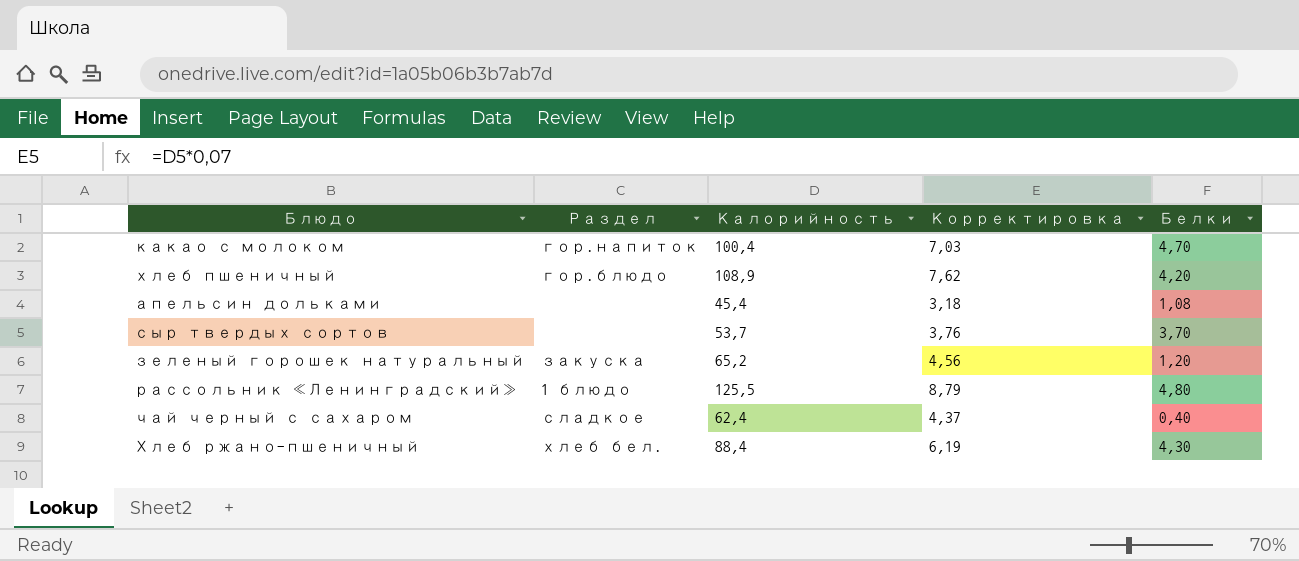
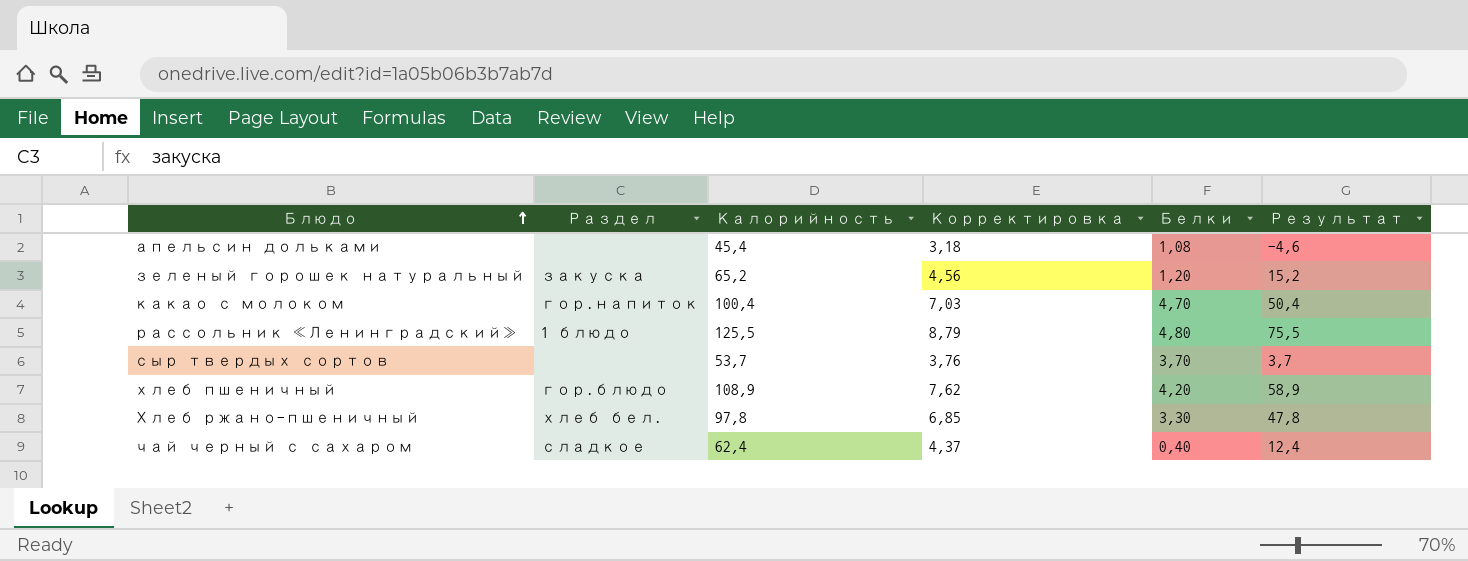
row order: none -> Блюдо ascending
column Результат | formula: none -> [Калорийность] - 50
Хлеб ржано-пшеничный | Калорийность: 88,4 -> 97,8
Хлеб ржано-пшеничный | Корректировка: 6,19 -> 6,85
Хлеб ржано-пшеничный | Белки: 4,30 -> 3,30

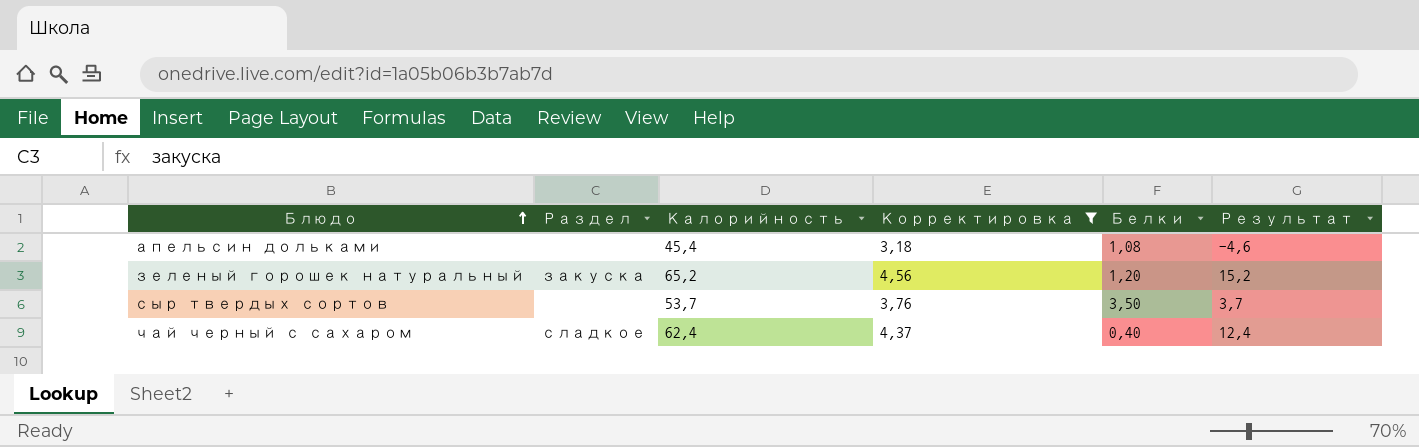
filter: none -> Корректировка <= 4,56
сыр твердых сортов | Белки: 3,70 -> 3,50

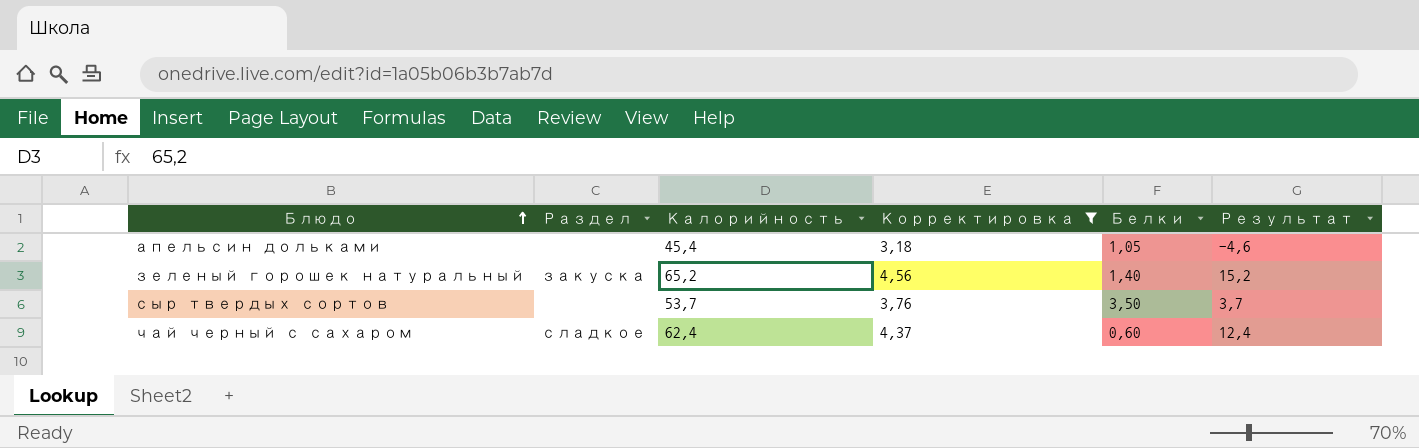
апельсин дольками | Белки: 1,08 -> 1,05
зеленый горошек натуральный | Белки: 1,20 -> 1,40
чай черный с сахаром | Белки: 0,40 -> 0,60

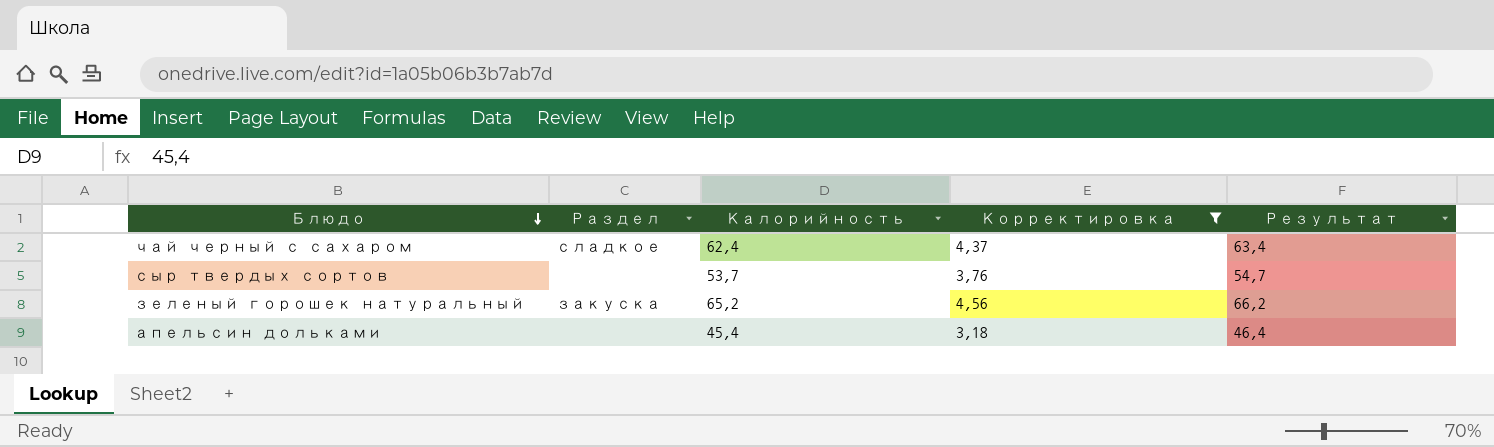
row order: Блюдо ascending -> Блюдо descending
column Белки | position: 5 -> none
column Результат | formula: [Калорийность] - 50 -> [Калорийность] + 1

